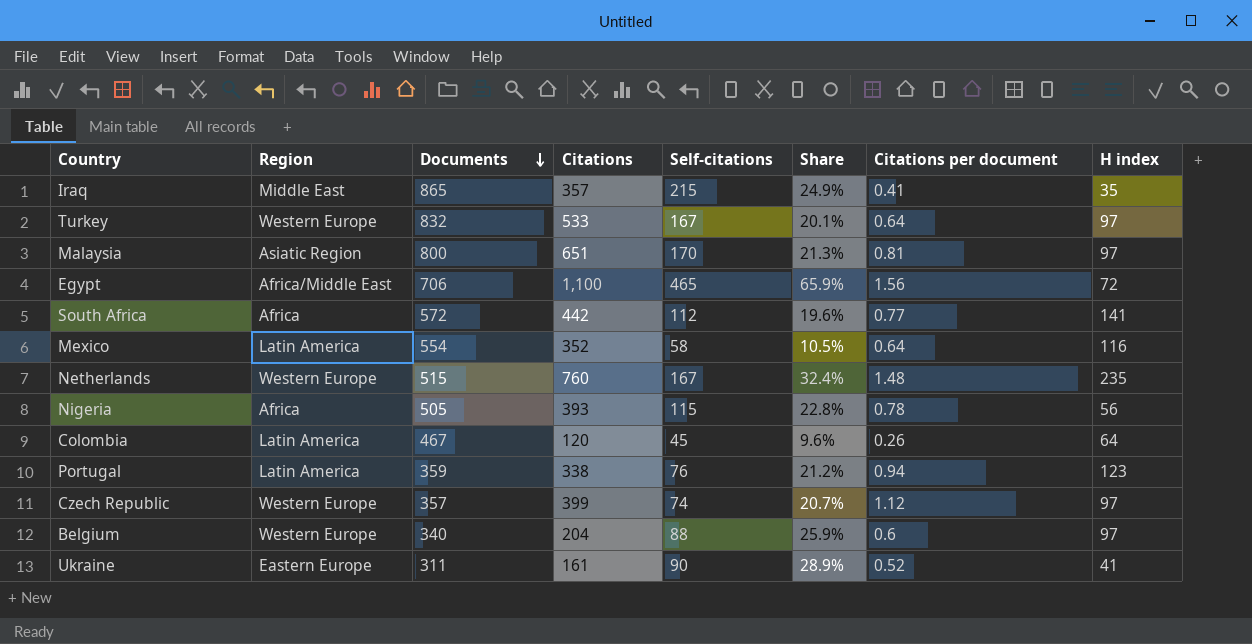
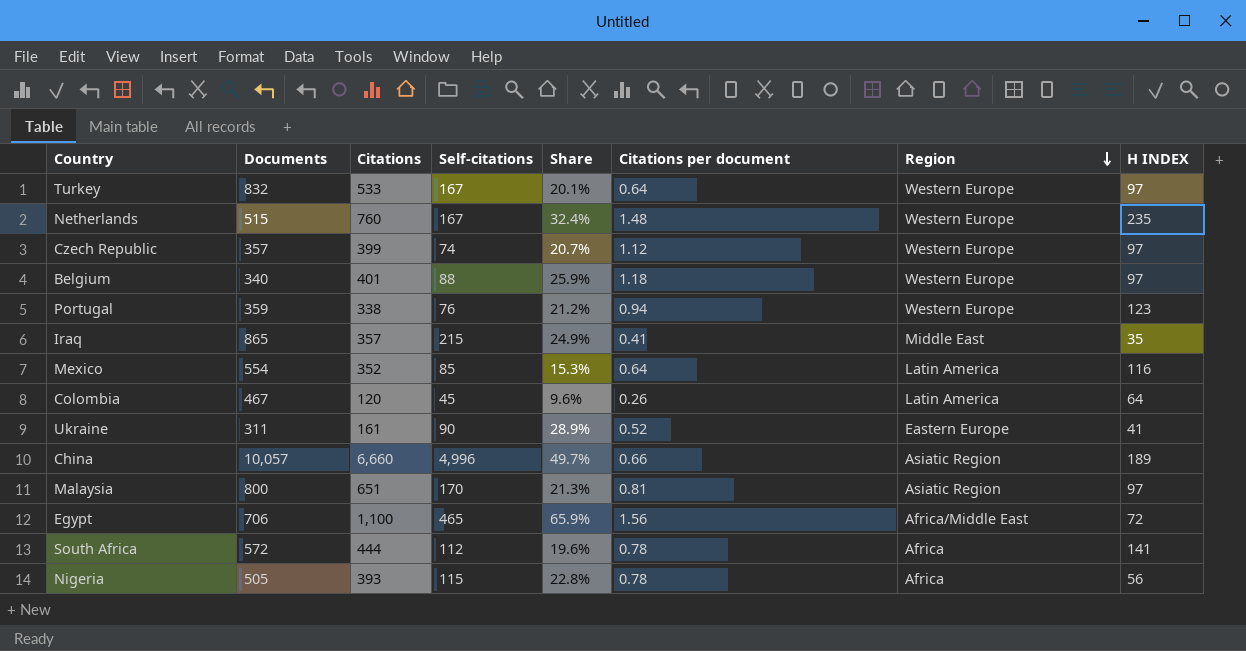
row order: Documents descending -> Region descending
column Region | position: 2 -> 7
column name: H index -> H INDEX
Belgium | Citations: 204 -> 401
Belgium | Citations per document: 0.6 -> 1.18
Portugal | Region: Latin America -> Western Europe
Mexico | Self-citations: 58 -> 85
Mexico | Share: 10.5% -> 15.3%
row China: none -> 10,057 | 6,660 | 4,996 | 49.7% | 0.66 | Asiatic Region | 189
South Africa | Citations: 442 -> 444
South Africa | Citations per document: 0.77 -> 0.78

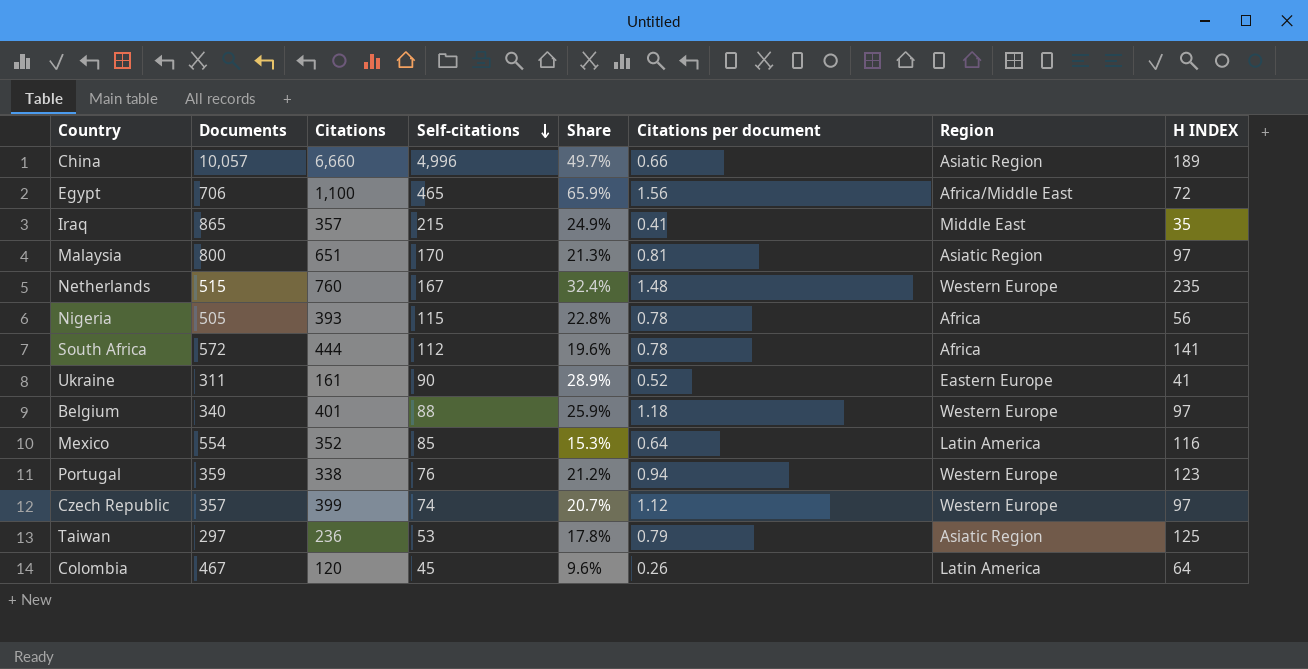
row order: Region descending -> Self-citations descending
row Turkey: 832 | 533 | 167 | 20.1% | 0.64 | Western Europe | 97 -> none
row Taiwan: none -> 297 | 236 | 53 | 17.8% | 0.79 | Asiatic Region | 125

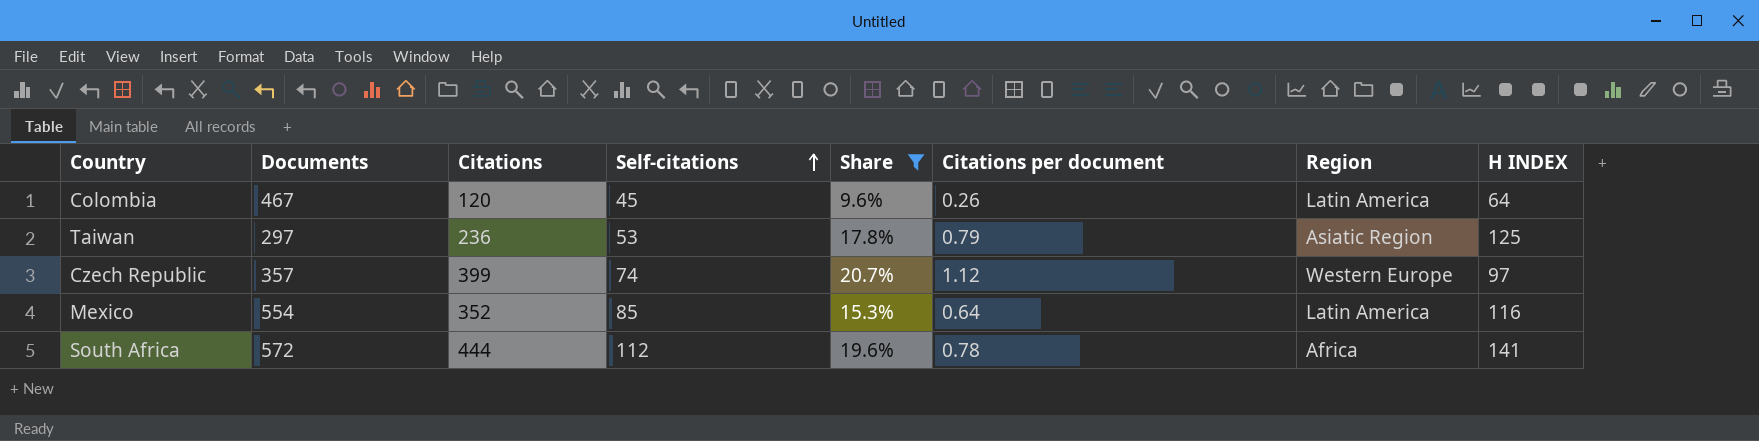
filter: none -> Share <= 20.7%
row order: Self-citations descending -> Self-citations ascending

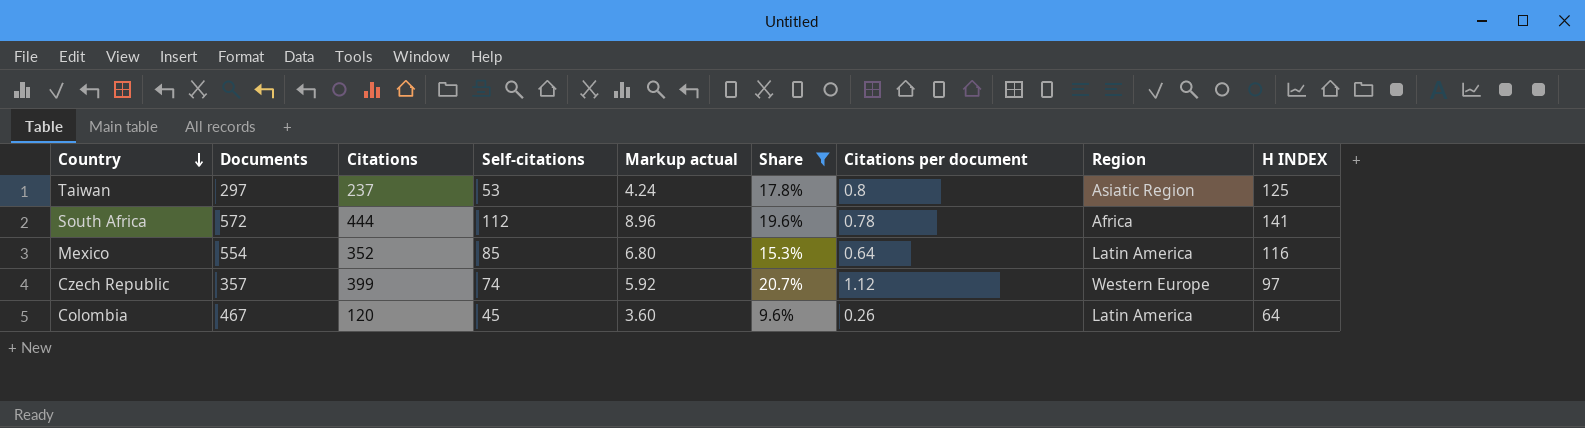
row order: Self-citations ascending -> Country descending
column Markup actual | formula: none -> [Self-citations] * 0.08
Taiwan | Citations: 236 -> 237
Taiwan | Citations per document: 0.79 -> 0.8

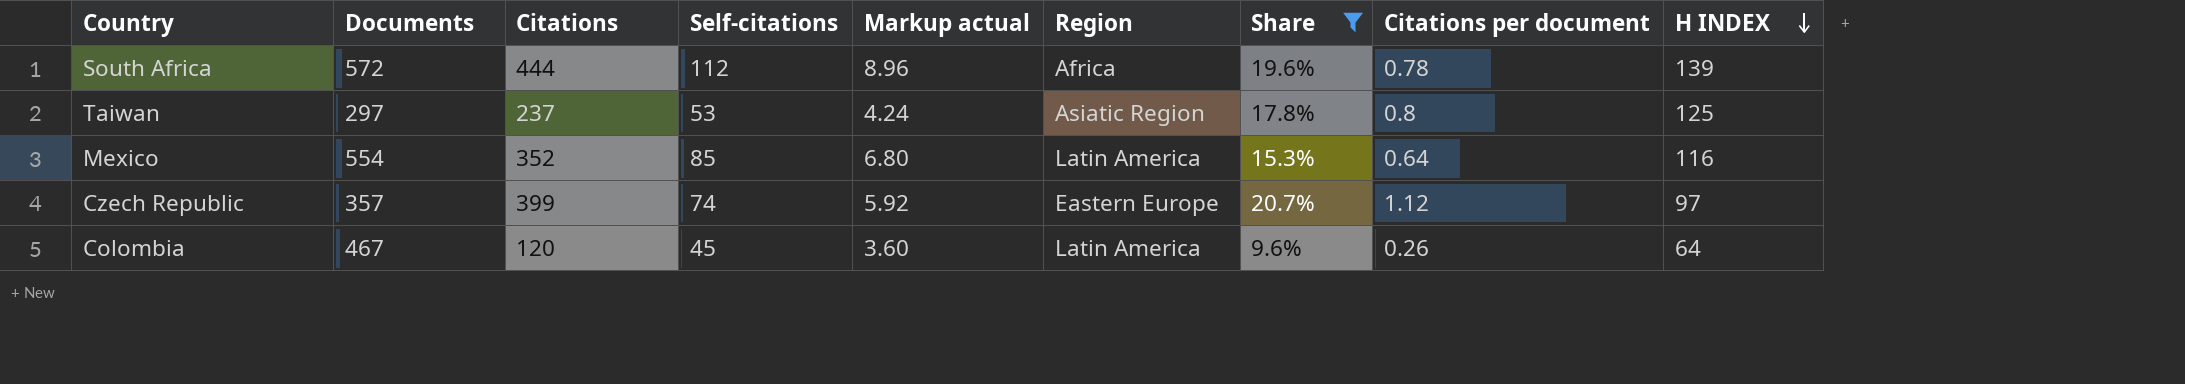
row order: Country descending -> H INDEX descending
column Region | position: 8 -> 6
South Africa | H INDEX: 141 -> 139
Czech Republic | Region: Western Europe -> Eastern Europe

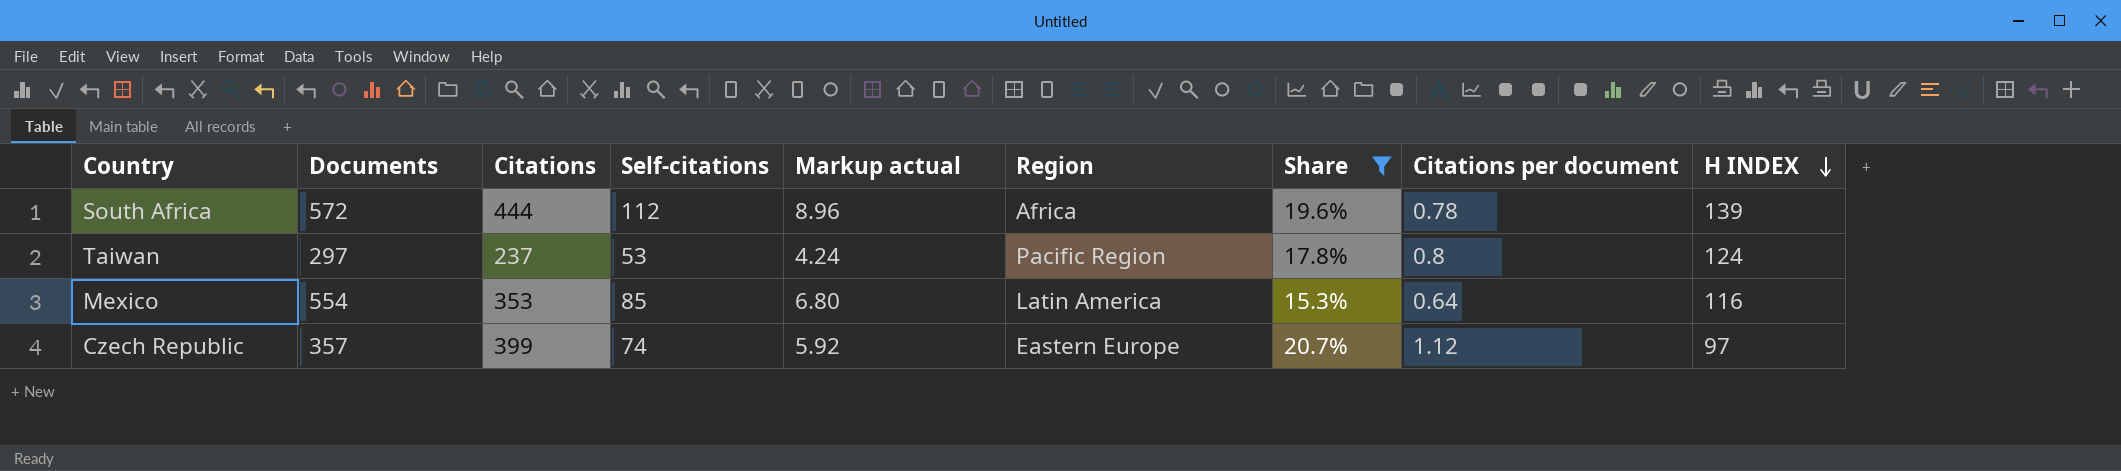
row Colombia: 467 | 120 | 45 | 3.60 | Latin America | 9.6% | 0.26 | 64 -> none
Taiwan | Region: Asiatic Region -> Pacific Region
Taiwan | H INDEX: 125 -> 124
Mexico | Citations: 352 -> 353

